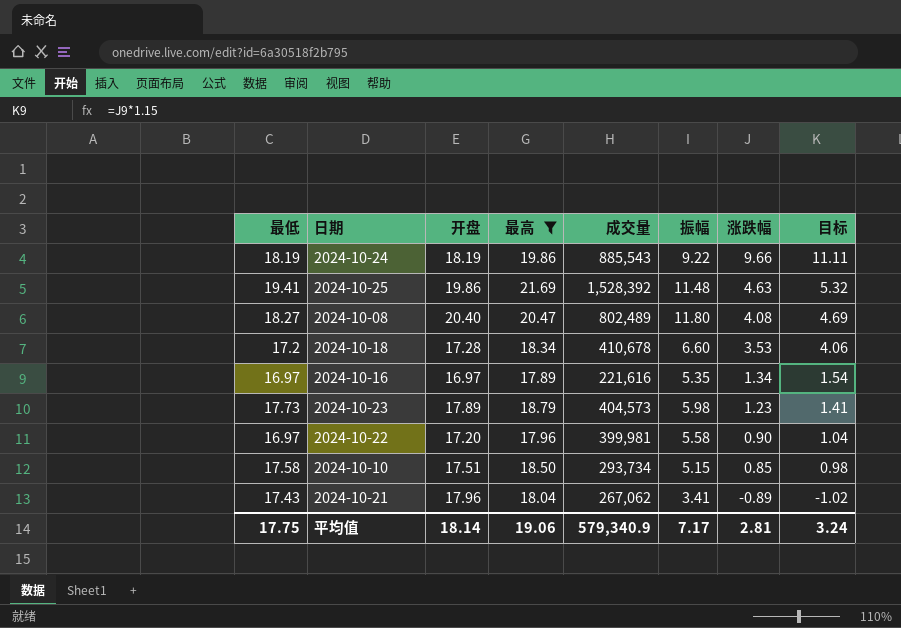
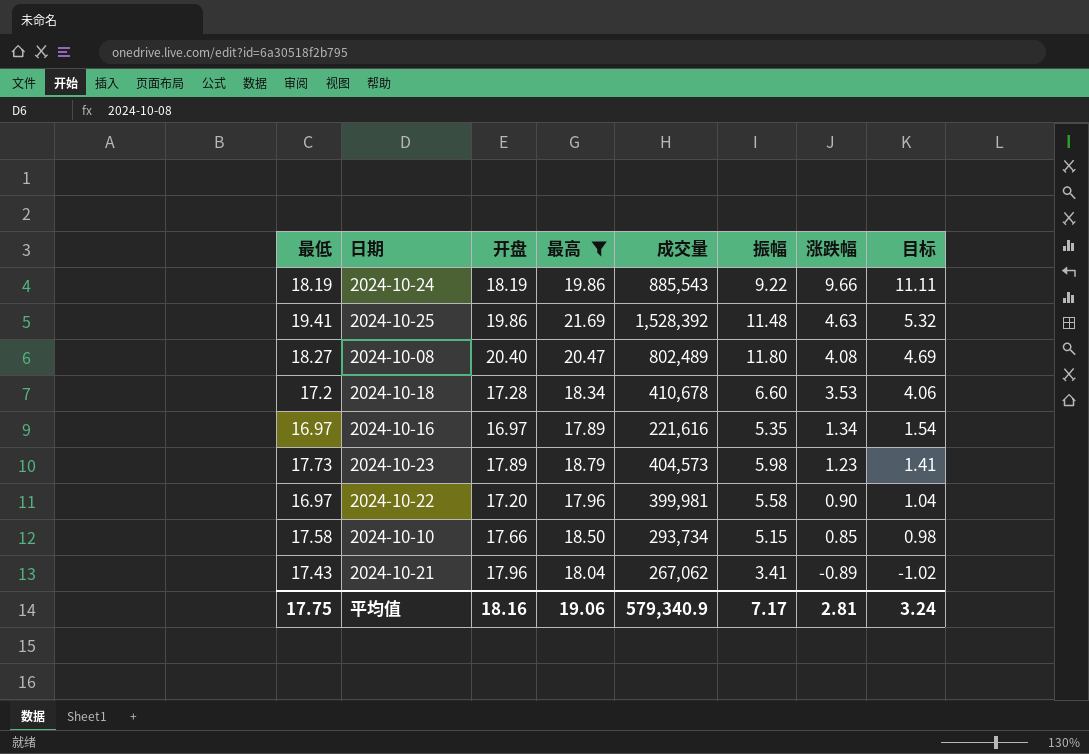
2024-10-10 | 开盘: 17.51 -> 17.66
平均值 | 开盘: 18.14 -> 18.16

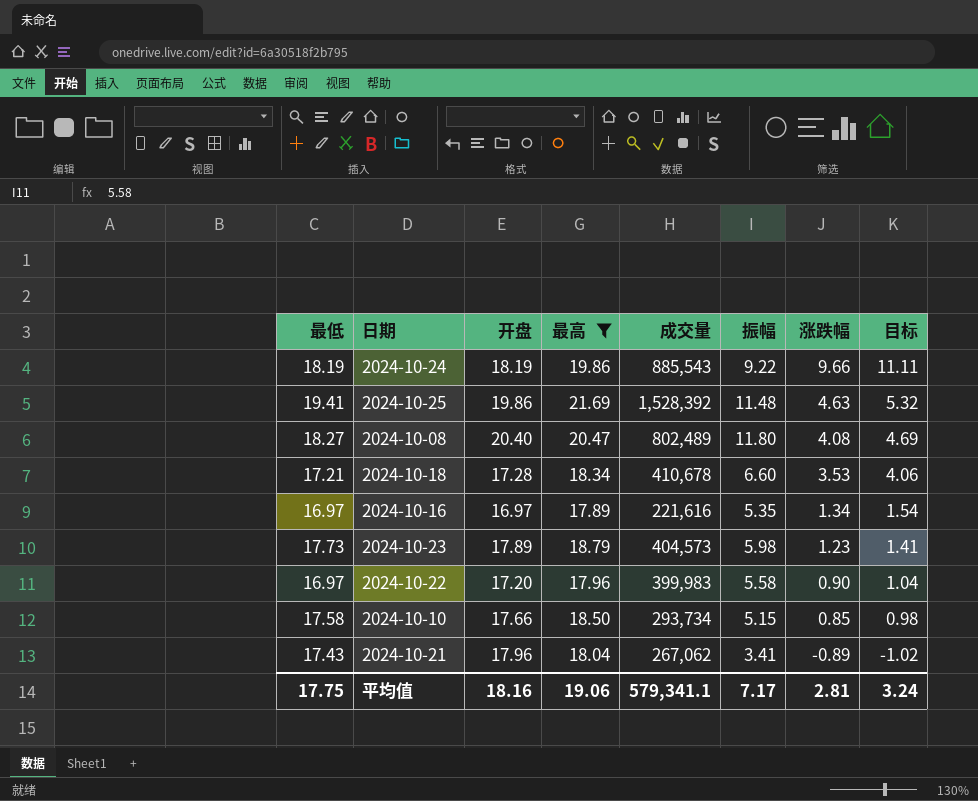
2024-10-18 | 最低: 17.2 -> 17.21
2024-10-22 | 成交量: 399,981 -> 399,983
平均值 | 成交量: 579,340.9 -> 579,341.1

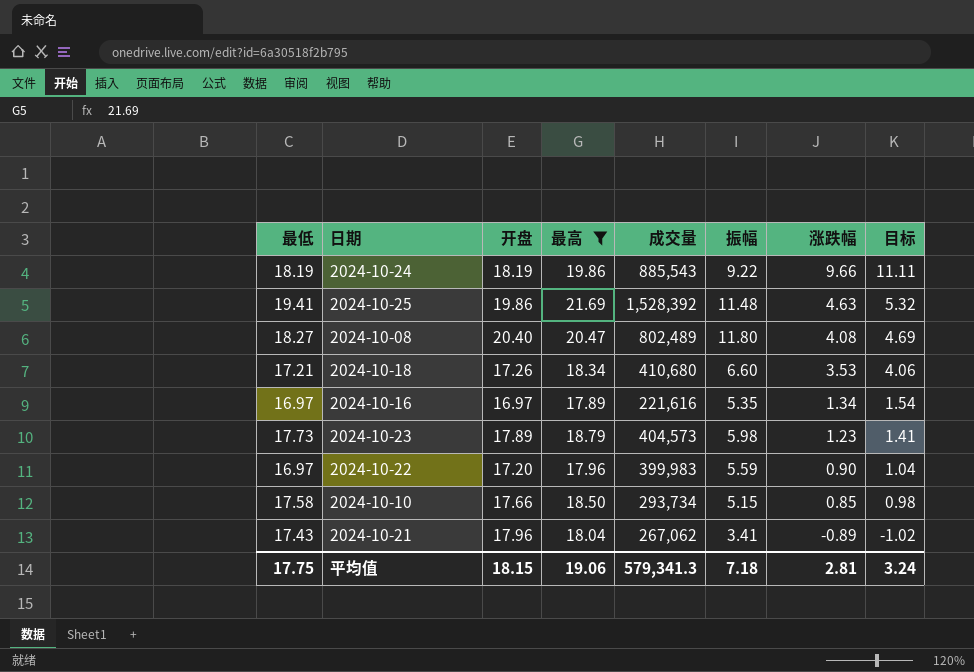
2024-10-18 | 开盘: 17.28 -> 17.26
2024-10-18 | 成交量: 410,678 -> 410,680
2024-10-22 | 振幅: 5.58 -> 5.59
平均值 | 开盘: 18.16 -> 18.15
平均值 | 成交量: 579,341.1 -> 579,341.3
平均值 | 振幅: 7.17 -> 7.18

